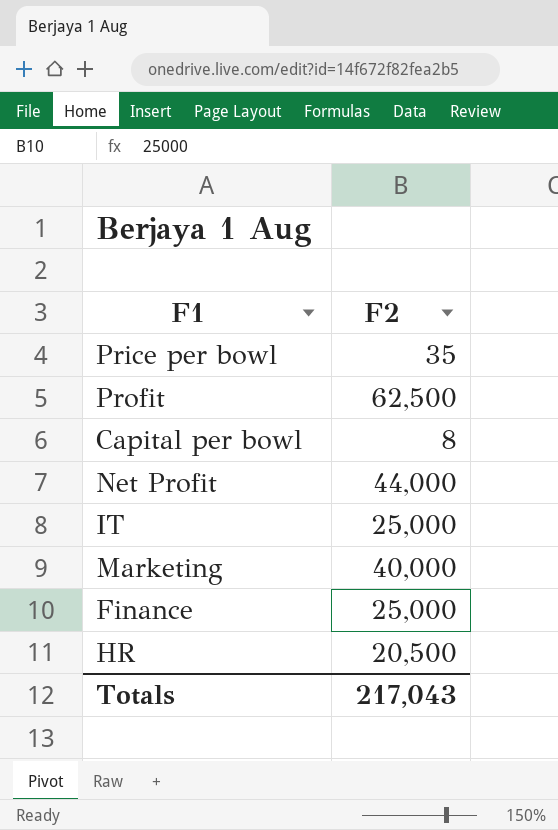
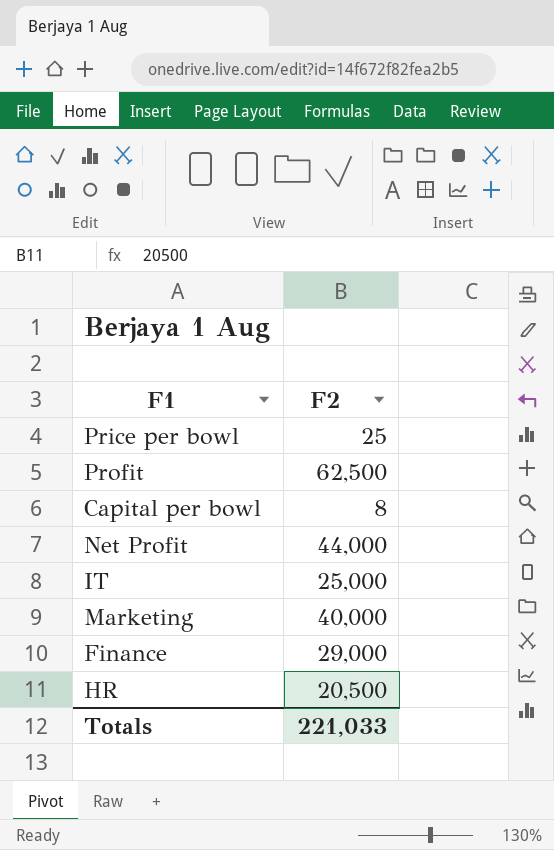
Price per bowl | F2: 35 -> 25
Finance | F2: 25,000 -> 29,000
Totals | F2: 217,043 -> 221,033

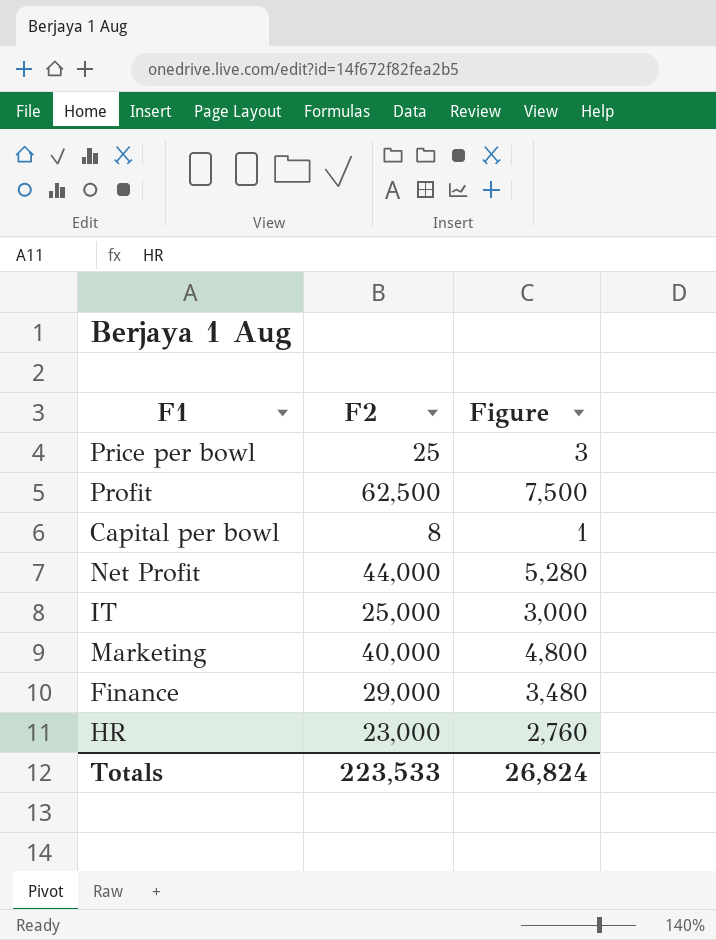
column Figure | formula: none -> [F2] * 0.12
HR | F2: 20,500 -> 23,000
Totals | F2: 221,033 -> 223,533

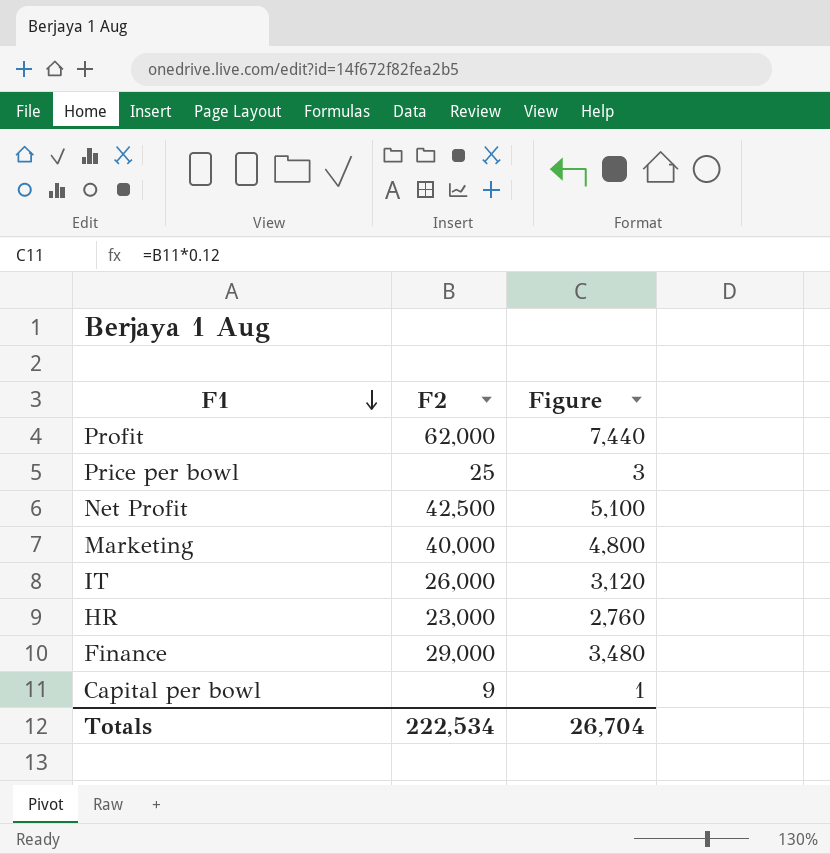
row order: none -> F1 descending
Profit | F2: 62,500 -> 62,000
Profit | Figure: 7,500 -> 7,440
Net Profit | F2: 44,000 -> 42,500
Net Profit | Figure: 5,280 -> 5,100
IT | F2: 25,000 -> 26,000
IT | Figure: 3,000 -> 3,120
Capital per bowl | F2: 8 -> 9
Totals | F2: 223,533 -> 222,534
Totals | Figure: 26,824 -> 26,704

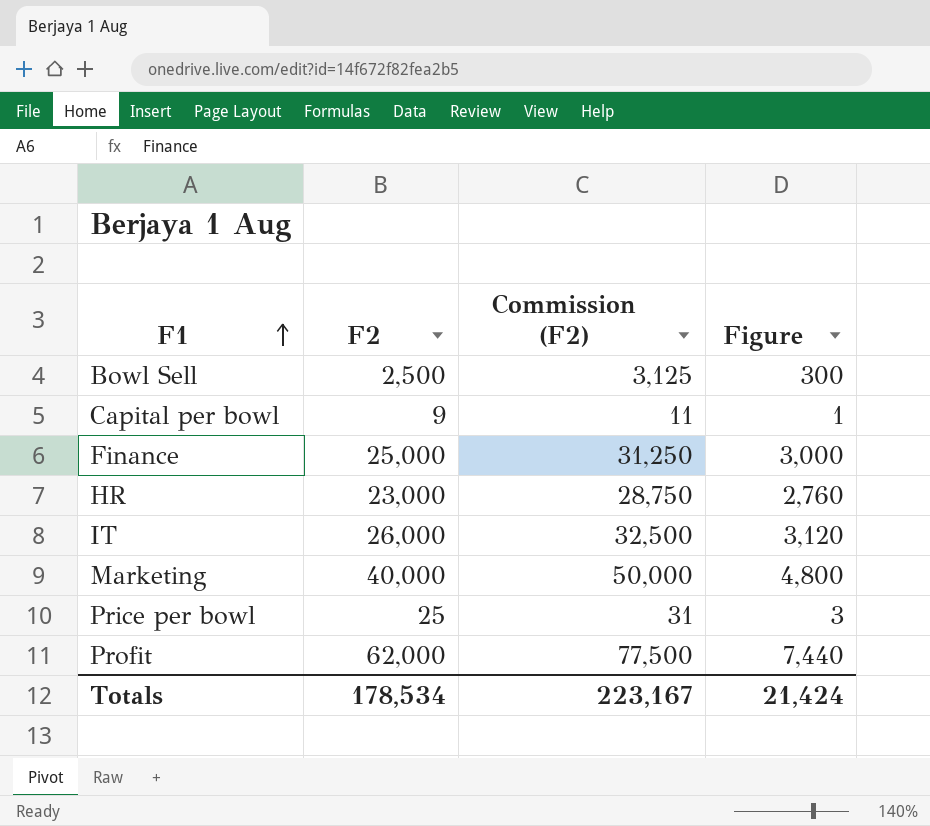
row order: F1 descending -> F1 ascending
column Commission (F2) | formula: none -> [F2] * 1.25
row Net Profit: 42,500 | 5,100 -> none
row Bowl Sell: none -> 2,500 | 3,125 | 300
Finance | F2: 29,000 -> 25,000
Finance | Figure: 3,480 -> 3,000
Totals | F2: 222,534 -> 178,534
Totals | Figure: 26,704 -> 21,424

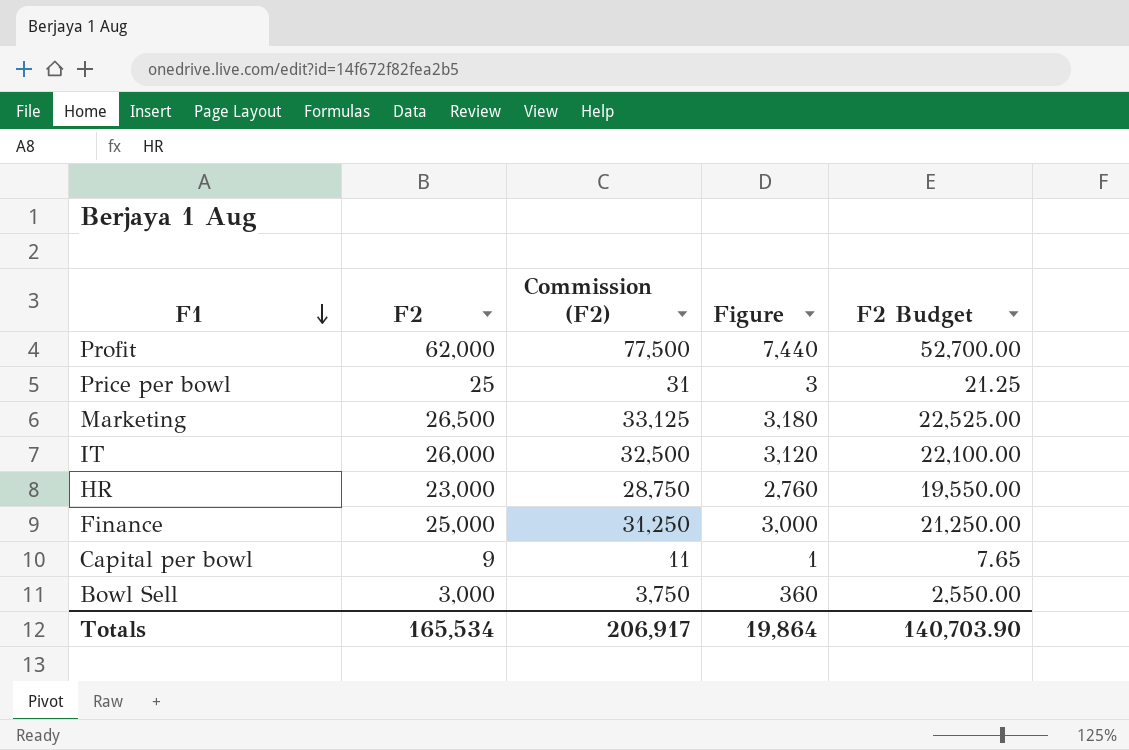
row order: F1 ascending -> F1 descending
column F2 Budget | formula: none -> [F2] * 0.85
Marketing | F2: 40,000 -> 26,500
Marketing | Commission (F2): 50,000 -> 33,125
Marketing | Figure: 4,800 -> 3,180
Bowl Sell | F2: 2,500 -> 3,000
Bowl Sell | Commission (F2): 3,125 -> 3,750
Bowl Sell | Figure: 300 -> 360
Totals | F2: 178,534 -> 165,534
Totals | Commission (F2): 223,167 -> 206,917
Totals | Figure: 21,424 -> 19,864

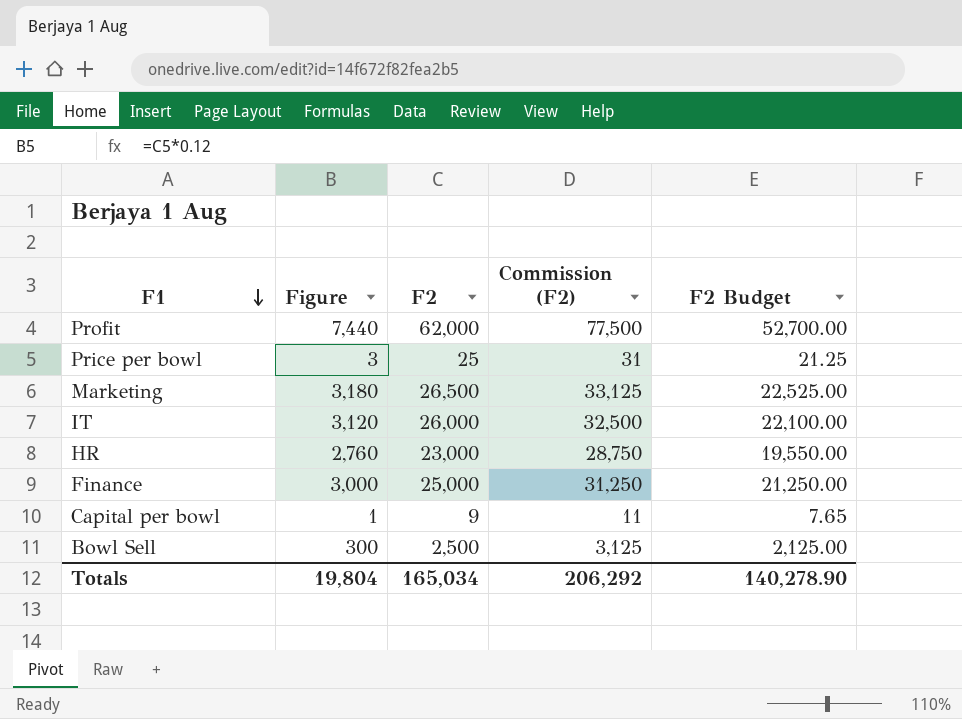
column Figure | position: 4 -> 2
Bowl Sell | Figure: 360 -> 300
Bowl Sell | F2: 3,000 -> 2,500
Bowl Sell | Commission (F2): 3,750 -> 3,125
Bowl Sell | F2 Budget: 2,550.00 -> 2,125.00
Totals | Figure: 19,864 -> 19,804
Totals | F2: 165,534 -> 165,034
Totals | Commission (F2): 206,917 -> 206,292
Totals | F2 Budget: 140,703.90 -> 140,278.90

